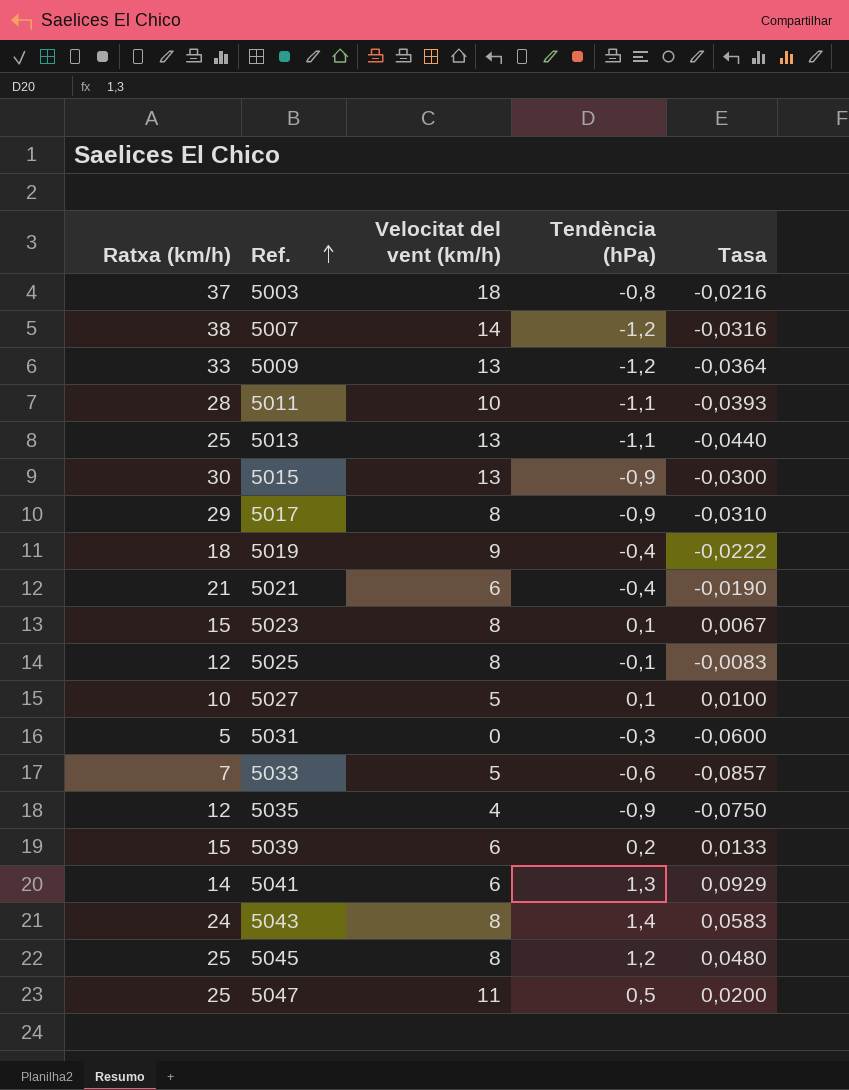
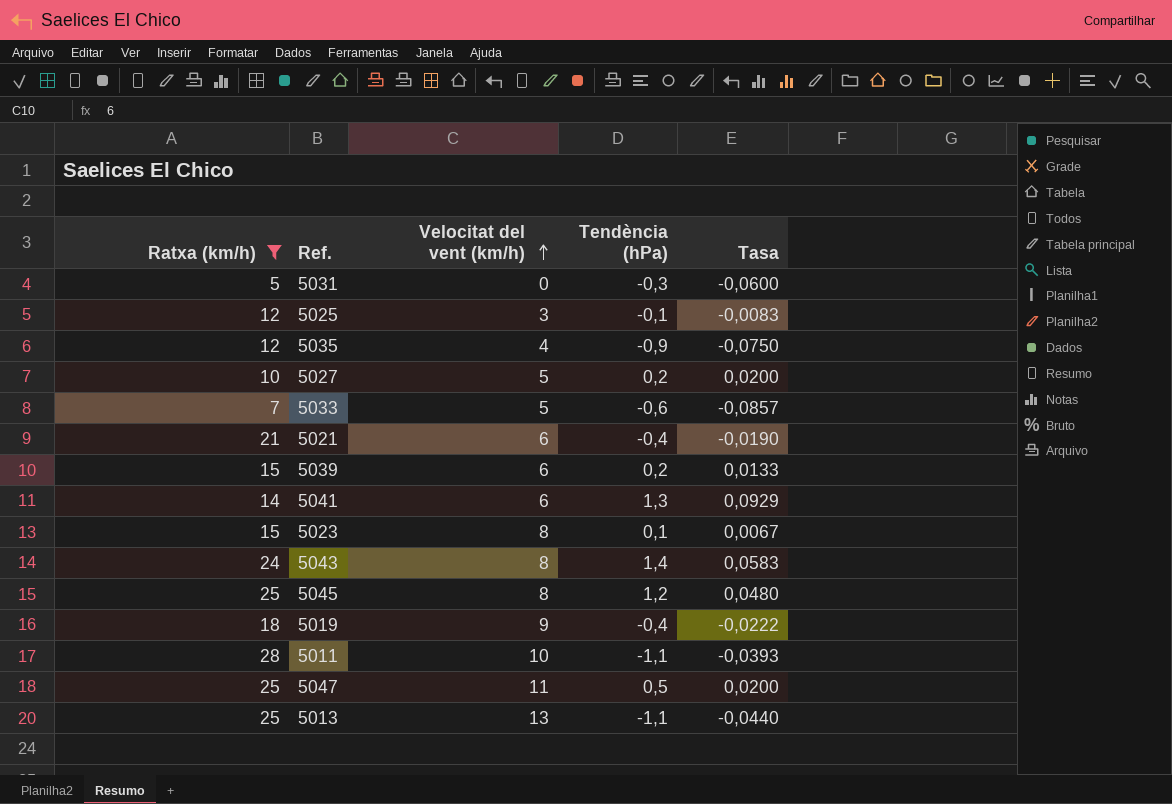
filter: none -> Ratxa (km/h) <= 28
row order: Ref. ascending -> Velocitat del vent (km/h) ascending
5025 | Velocitat del vent (km/h): 8 -> 3
5027 | Tendència (hPa): 0,1 -> 0,2
5027 | Tasa: 0,0100 -> 0,0200

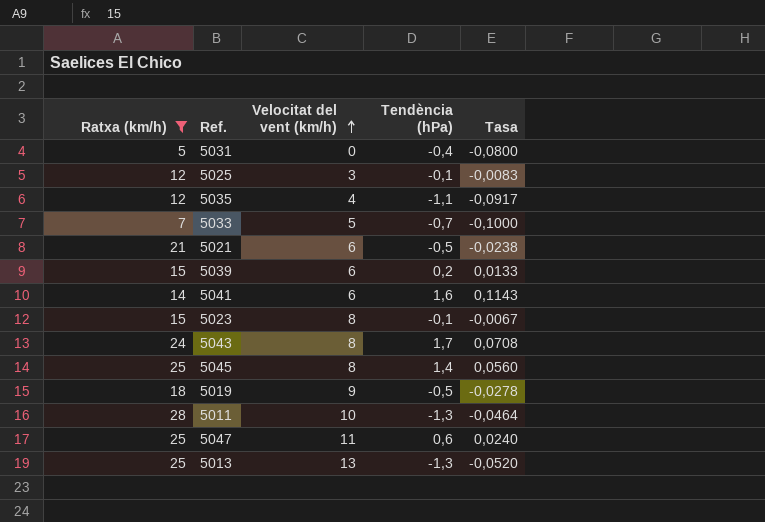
row 5027: 10 | 5 | 0,2 | 0,0200 -> none
5031 | Tendència (hPa): -0,3 -> -0,4
5031 | Tasa: -0,0600 -> -0,0800
5035 | Tendència (hPa): -0,9 -> -1,1
5035 | Tasa: -0,0750 -> -0,0917
5033 | Tendència (hPa): -0,6 -> -0,7
5033 | Tasa: -0,0857 -> -0,1000
5021 | Tendència (hPa): -0,4 -> -0,5
5021 | Tasa: -0,0190 -> -0,0238
5041 | Tendència (hPa): 1,3 -> 1,6
5041 | Tasa: 0,0929 -> 0,1143
5023 | Tendència (hPa): 0,1 -> -0,1
5023 | Tasa: 0,0067 -> -0,0067
5043 | Tendència (hPa): 1,4 -> 1,7
5043 | Tasa: 0,0583 -> 0,0708
5045 | Tendència (hPa): 1,2 -> 1,4
5045 | Tasa: 0,0480 -> 0,0560
5019 | Tendència (hPa): -0,4 -> -0,5
5019 | Tasa: -0,0222 -> -0,0278
5011 | Tendència (hPa): -1,1 -> -1,3
5011 | Tasa: -0,0393 -> -0,0464
5047 | Tendència (hPa): 0,5 -> 0,6
5047 | Tasa: 0,0200 -> 0,0240
5013 | Tendència (hPa): -1,1 -> -1,3
5013 | Tasa: -0,0440 -> -0,0520

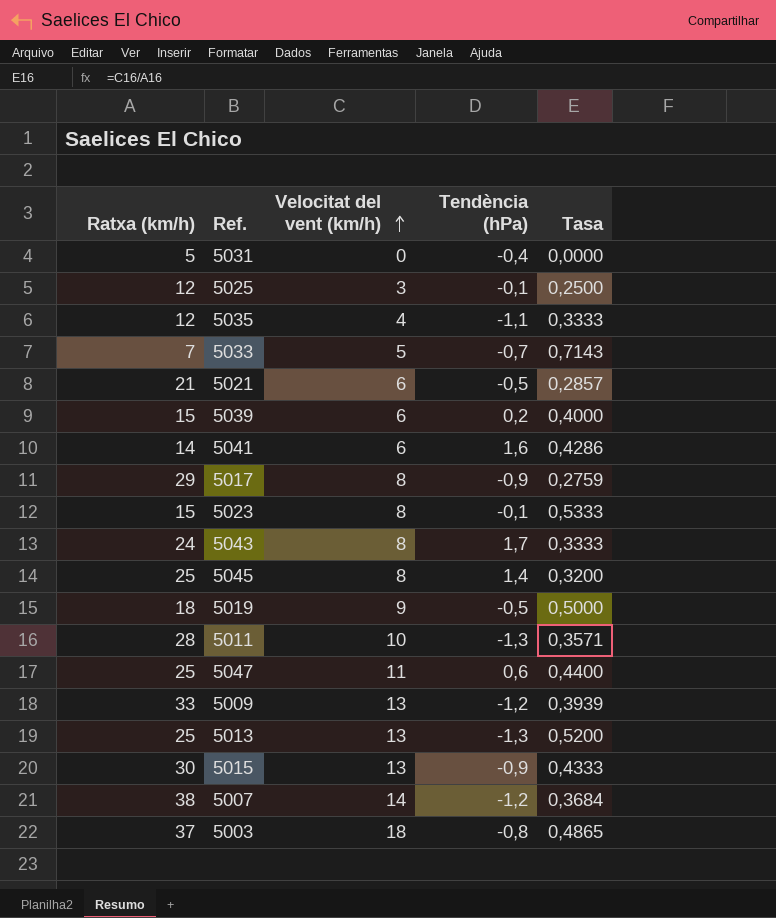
filter: Ratxa (km/h) <= 28 -> none
column Tasa | formula: [Tendència (hPa)] / [Ratxa (km/h)] -> [Velocitat del vent (km/h)] / [Ratxa (km/h)]

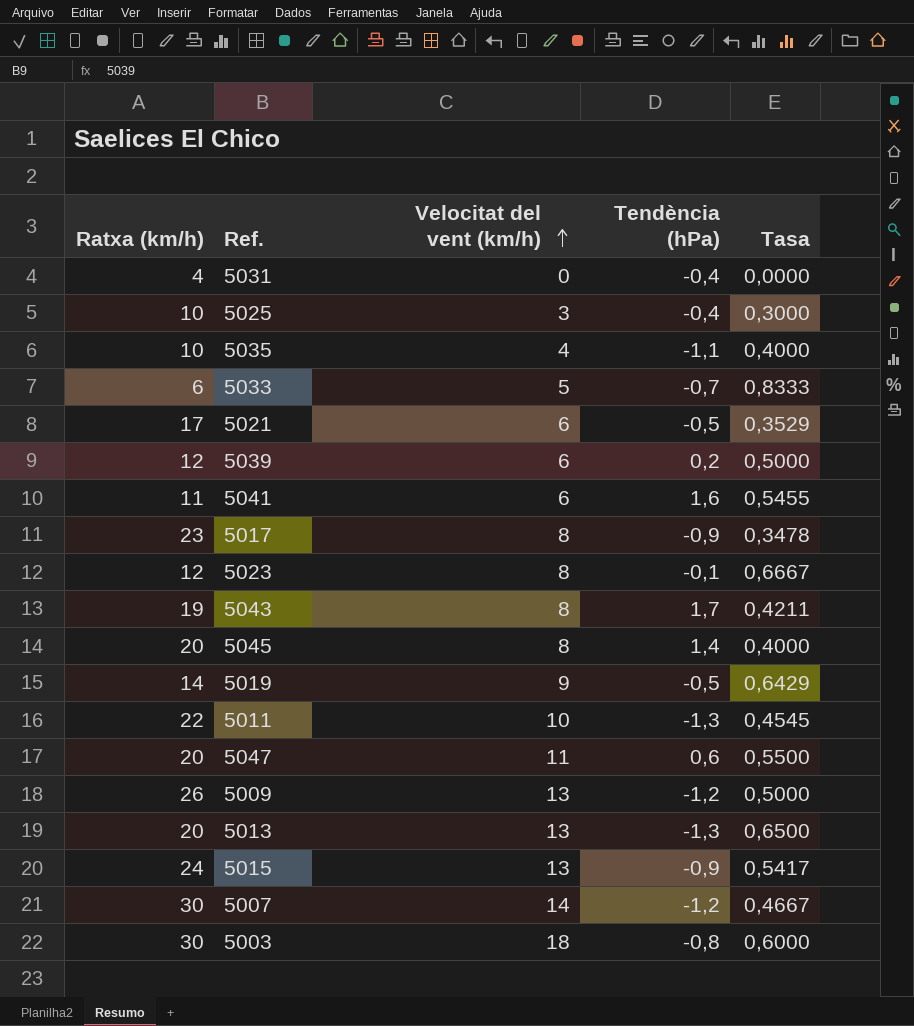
5031 | Ratxa (km/h): 5 -> 4
5025 | Ratxa (km/h): 12 -> 10
5025 | Tendència (hPa): -0,1 -> -0,4
5025 | Tasa: 0,2500 -> 0,3000
5035 | Ratxa (km/h): 12 -> 10
5035 | Tasa: 0,3333 -> 0,4000
5033 | Ratxa (km/h): 7 -> 6
5033 | Tasa: 0,7143 -> 0,8333
5021 | Ratxa (km/h): 21 -> 17
5021 | Tasa: 0,2857 -> 0,3529
5039 | Ratxa (km/h): 15 -> 12
5039 | Tasa: 0,4000 -> 0,5000
5041 | Ratxa (km/h): 14 -> 11
5041 | Tasa: 0,4286 -> 0,5455
5017 | Ratxa (km/h): 29 -> 23
5017 | Tasa: 0,2759 -> 0,3478
5023 | Ratxa (km/h): 15 -> 12
5023 | Tasa: 0,5333 -> 0,6667
5043 | Ratxa (km/h): 24 -> 19
5043 | Tasa: 0,3333 -> 0,4211
5045 | Ratxa (km/h): 25 -> 20
5045 | Tasa: 0,3200 -> 0,4000
5019 | Ratxa (km/h): 18 -> 14
5019 | Tasa: 0,5000 -> 0,6429
5011 | Ratxa (km/h): 28 -> 22
5011 | Tasa: 0,3571 -> 0,4545
5047 | Ratxa (km/h): 25 -> 20
5047 | Tasa: 0,4400 -> 0,5500
5009 | Ratxa (km/h): 33 -> 26
5009 | Tasa: 0,3939 -> 0,5000
5013 | Ratxa (km/h): 25 -> 20
5013 | Tasa: 0,5200 -> 0,6500
5015 | Ratxa (km/h): 30 -> 24
5015 | Tasa: 0,4333 -> 0,5417
5007 | Ratxa (km/h): 38 -> 30
5007 | Tasa: 0,3684 -> 0,4667
5003 | Ratxa (km/h): 37 -> 30
5003 | Tasa: 0,4865 -> 0,6000

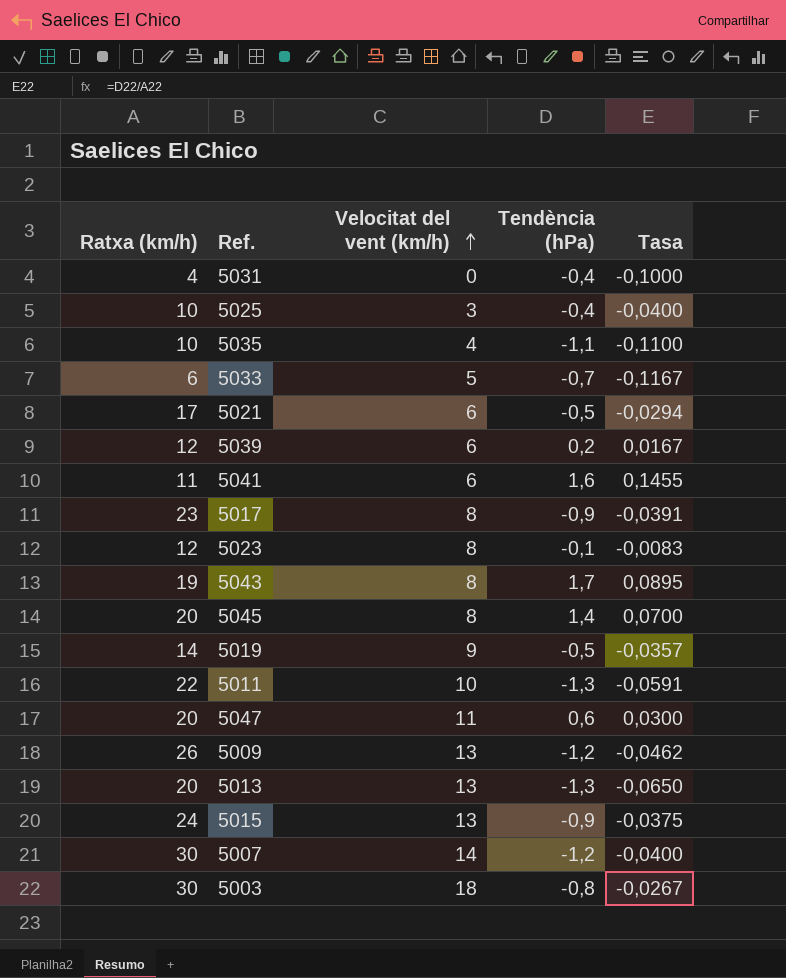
column Tasa | formula: [Velocitat del vent (km/h)] / [Ratxa (km/h)] -> [Tendència (hPa)] / [Ratxa (km/h)]

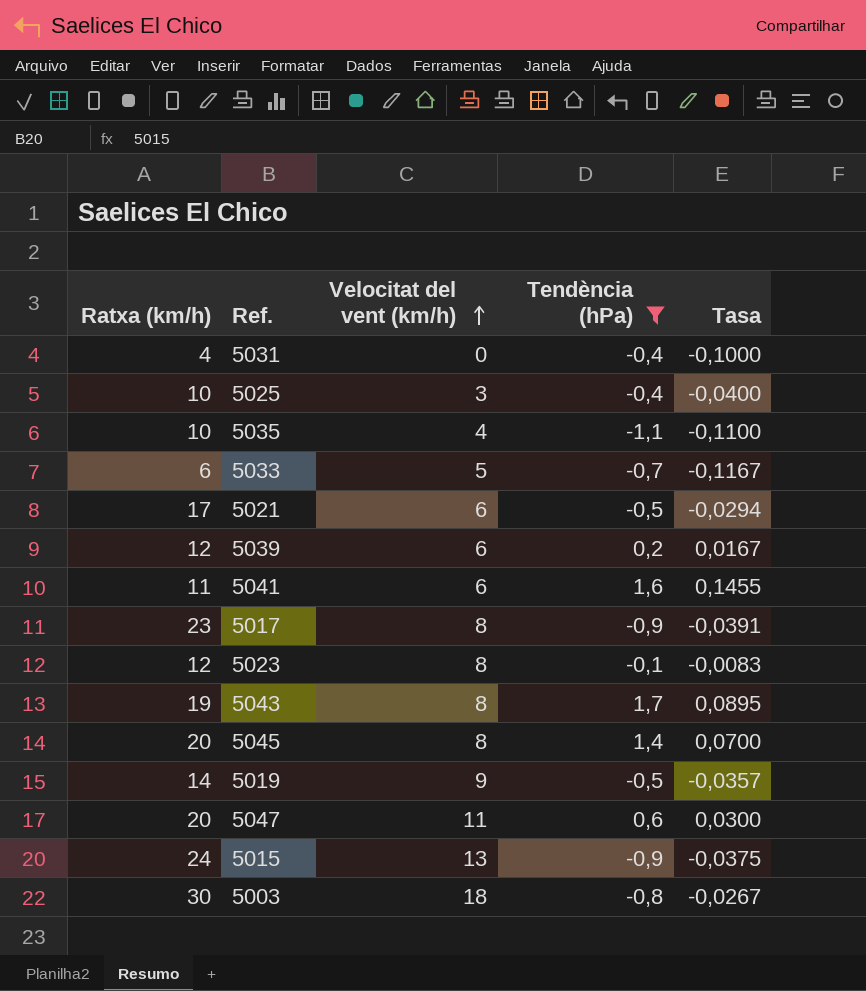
filter: none -> Tendència (hPa) >= -1,1

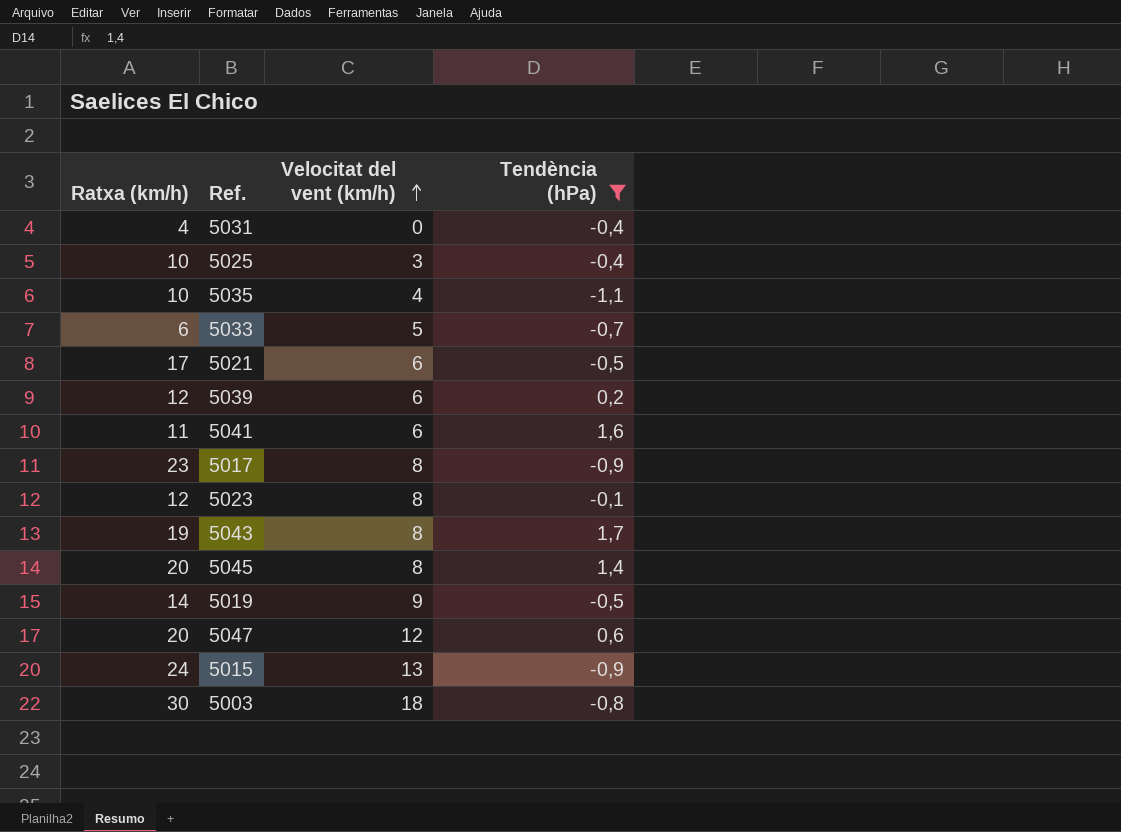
column Tasa | formula: [Tendència (hPa)] / [Ratxa (km/h)] -> none
5047 | Velocitat del vent (km/h): 11 -> 12

